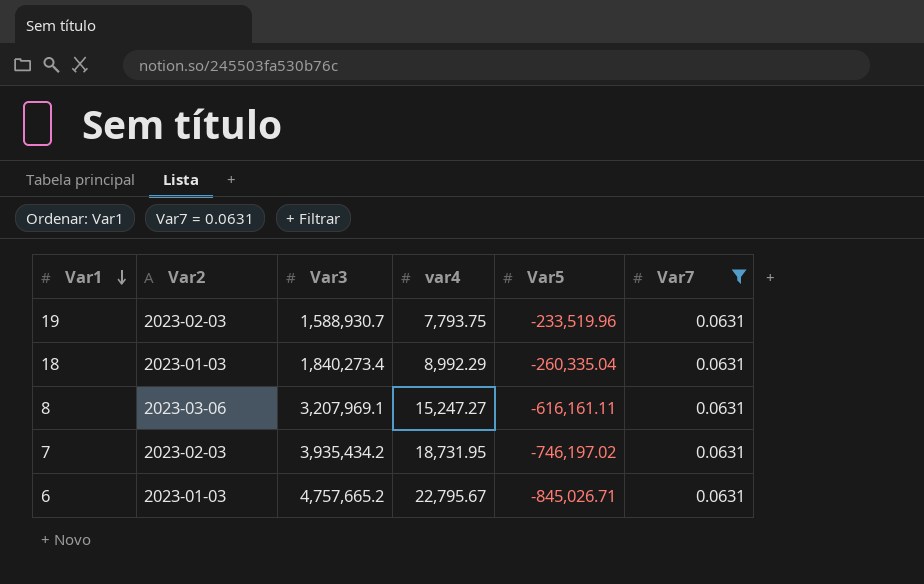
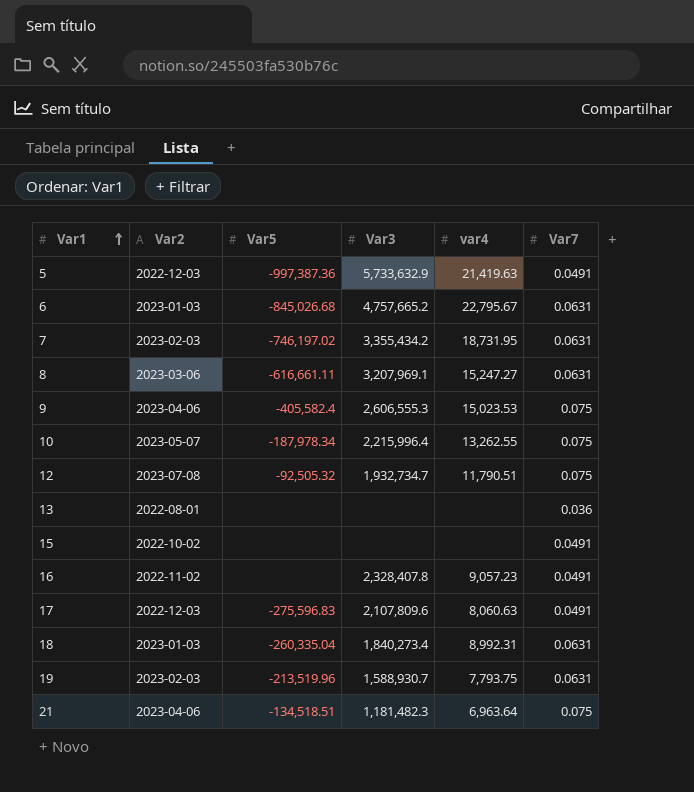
filter: Var7 = 0.0631 -> none
row order: Var1 descending -> Var1 ascending
column Var5 | position: 5 -> 3
6 | Var5: -845,026.71 -> -845,026.68
7 | Var3: 3,935,434.2 -> 3,355,434.2
8 | Var5: -616,161.11 -> -616,661.11
18 | var4: 8,992.29 -> 8,992.31
19 | Var5: -233,519.96 -> -213,519.96

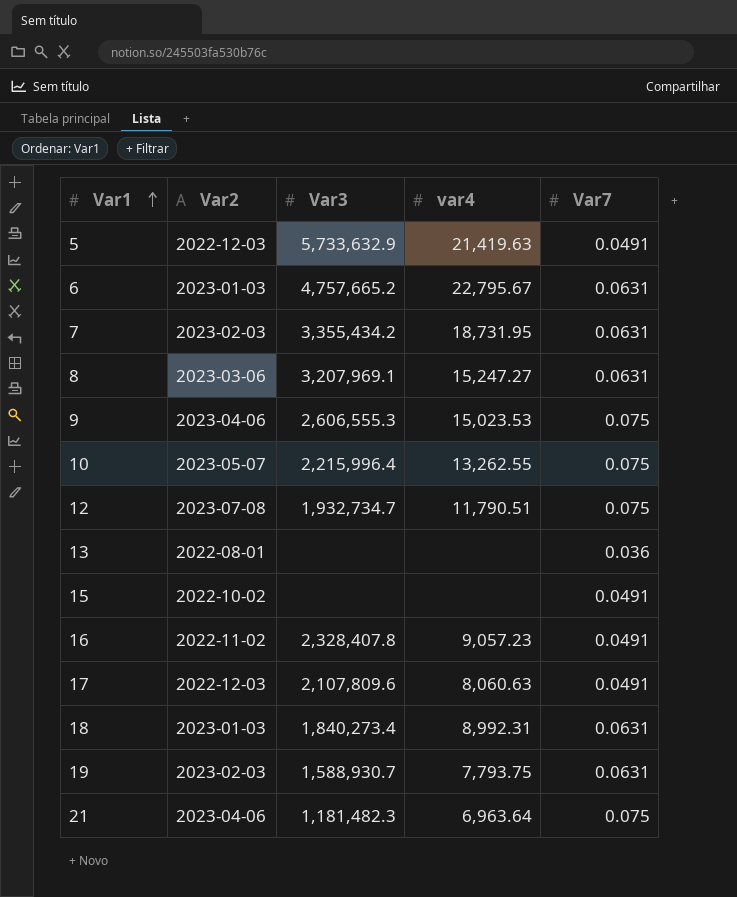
column Var5 | position: 3 -> none

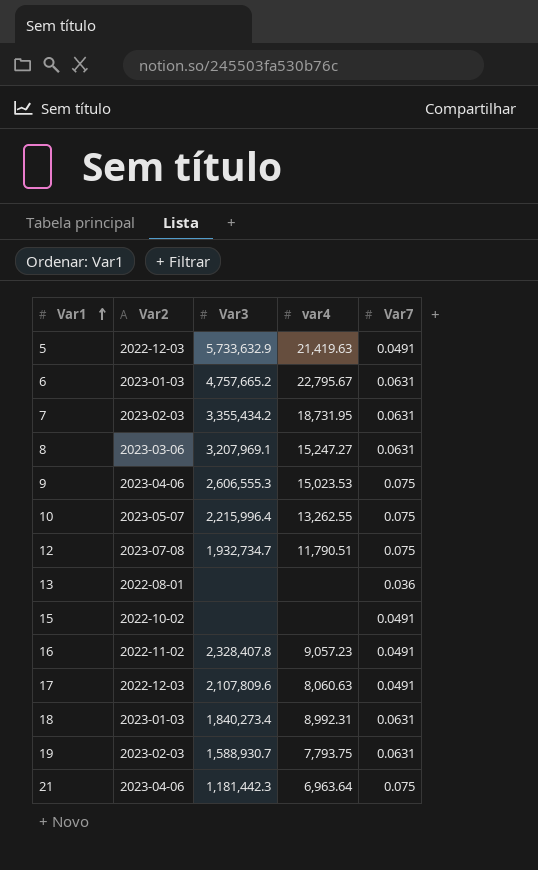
21 | Var3: 1,181,482.3 -> 1,181,442.3

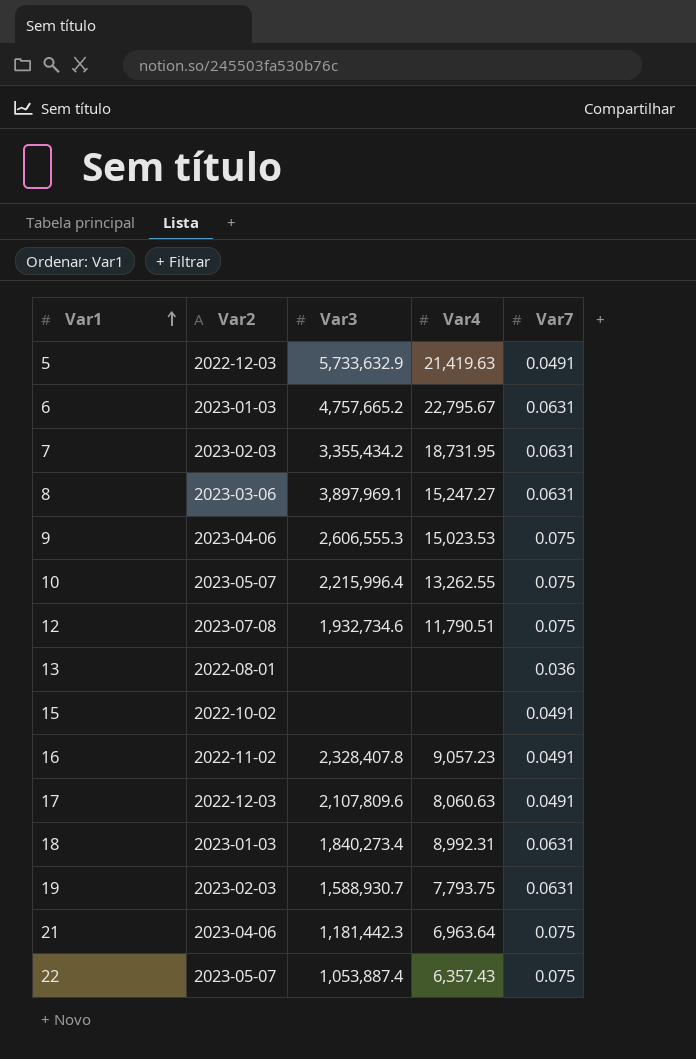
column name: var4 -> Var4
8 | Var3: 3,207,969.1 -> 3,897,969.1
12 | Var3: 1,932,734.7 -> 1,932,734.6
row 22: none -> 2023-05-07 | 1,053,887.4 | 6,357.43 | 0.075

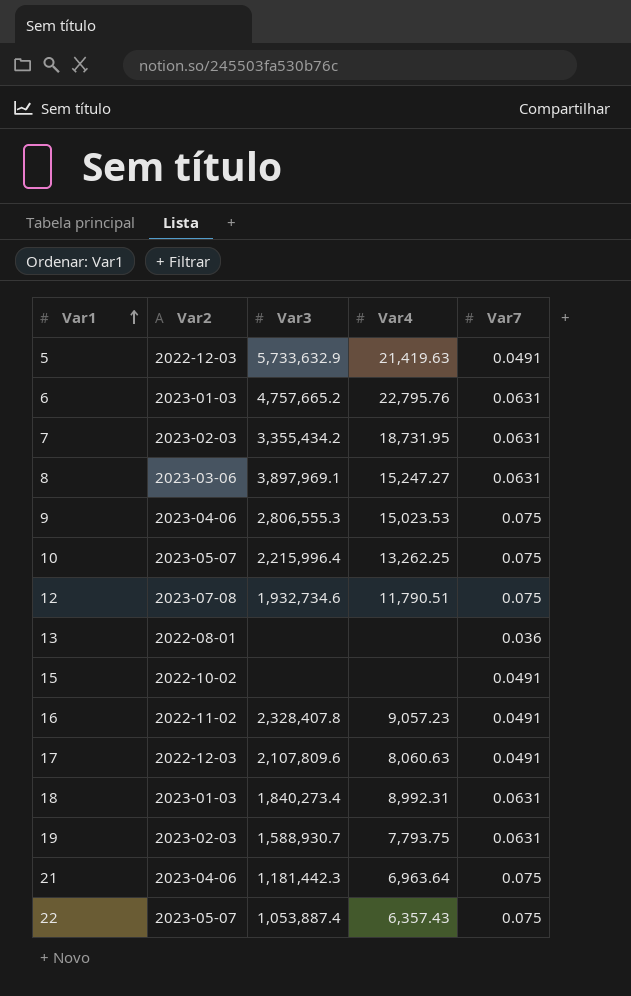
6 | Var4: 22,795.67 -> 22,795.76
9 | Var3: 2,606,555.3 -> 2,806,555.3
10 | Var4: 13,262.55 -> 13,262.25

